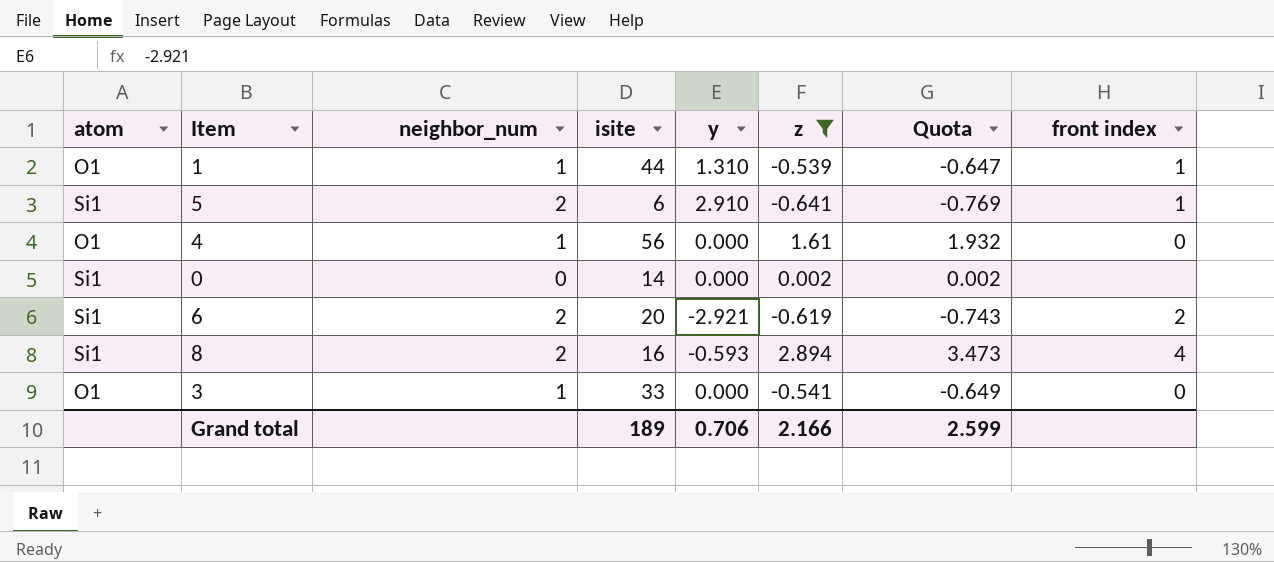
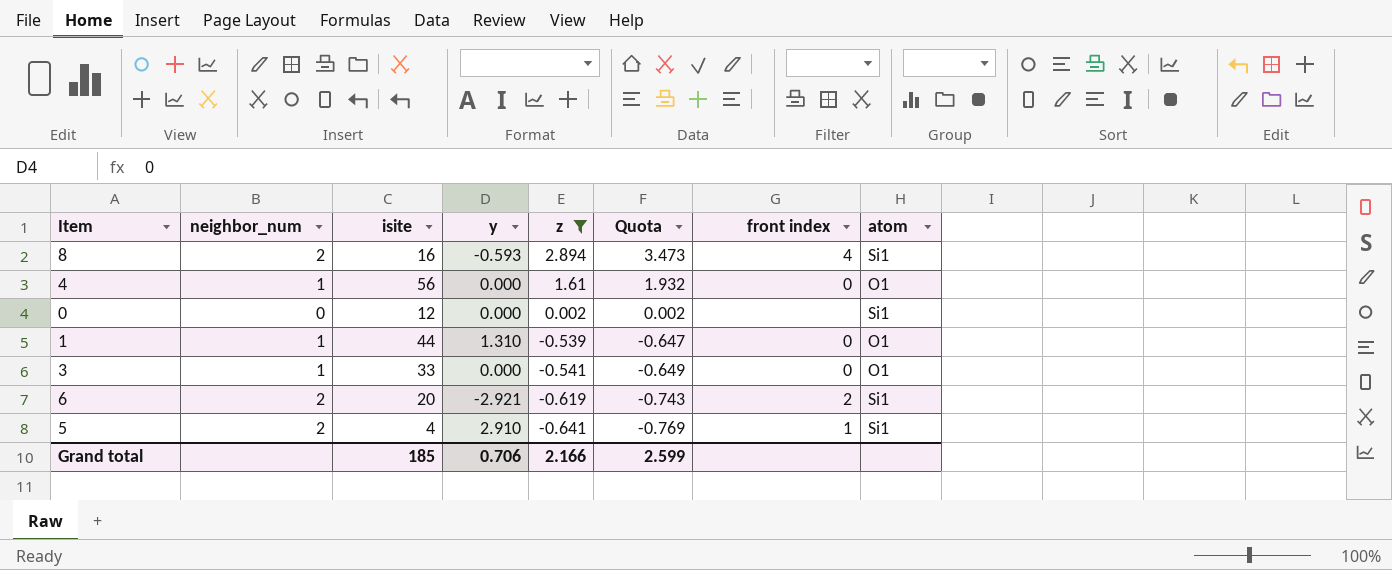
row order: none -> z descending
column atom | position: 1 -> 8
0 | isite: 14 -> 12
1 | front index: 1 -> 0
5 | isite: 6 -> 4
Grand total | isite: 189 -> 185

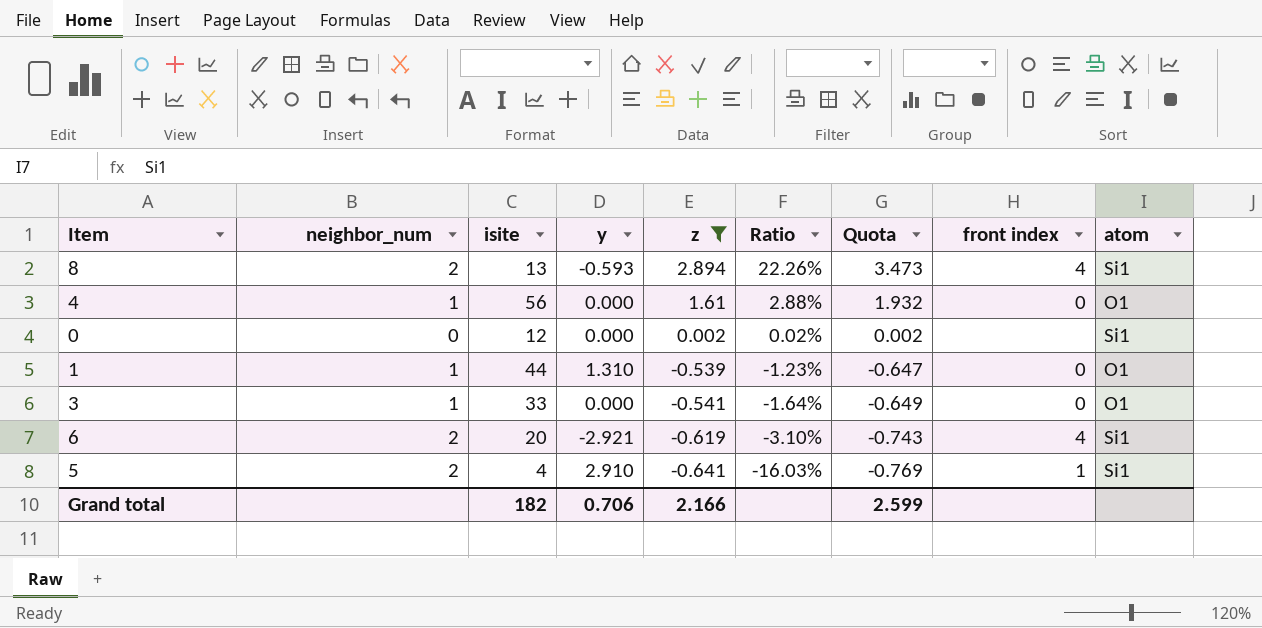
column Ratio | formula: none -> [z] / [isite]
8 | isite: 16 -> 13
6 | front index: 2 -> 4
Grand total | isite: 185 -> 182

